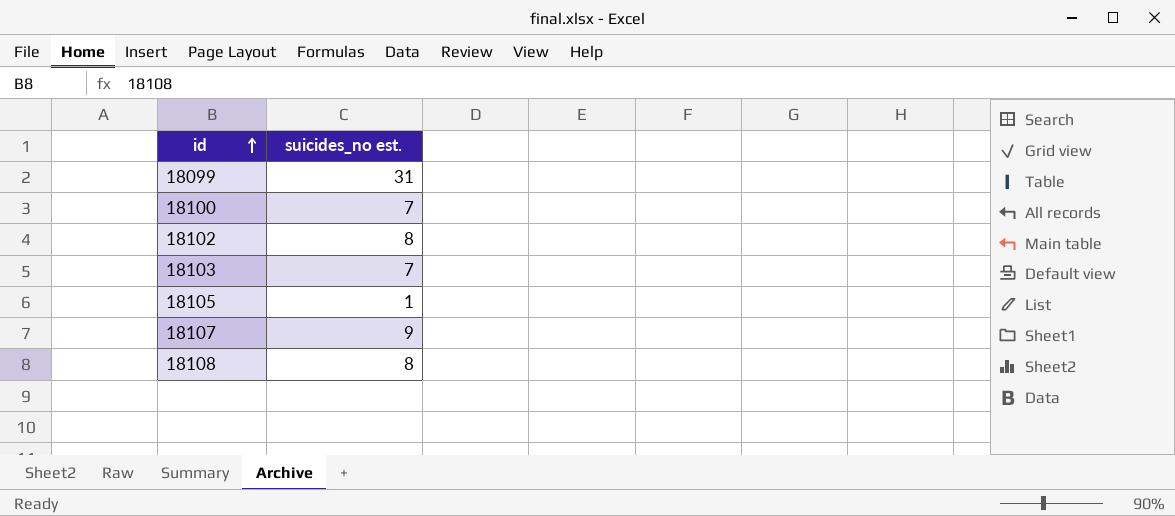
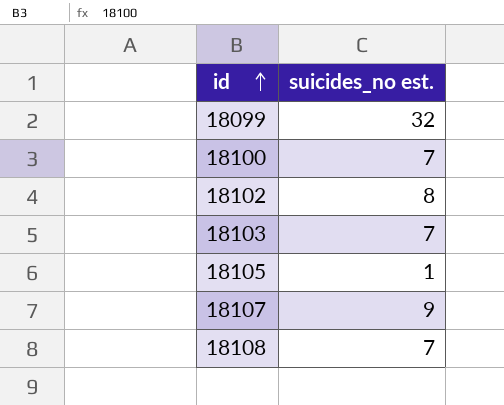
18099 | suicides_no est.: 31 -> 32
18108 | suicides_no est.: 8 -> 7

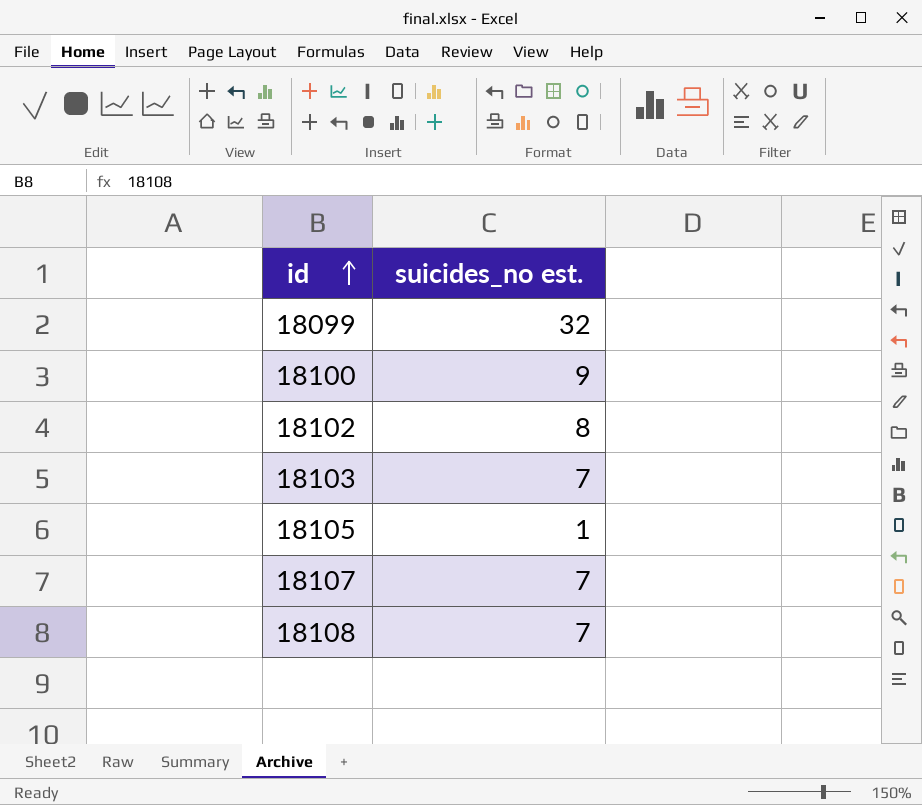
18100 | suicides_no est.: 7 -> 9
18107 | suicides_no est.: 9 -> 7

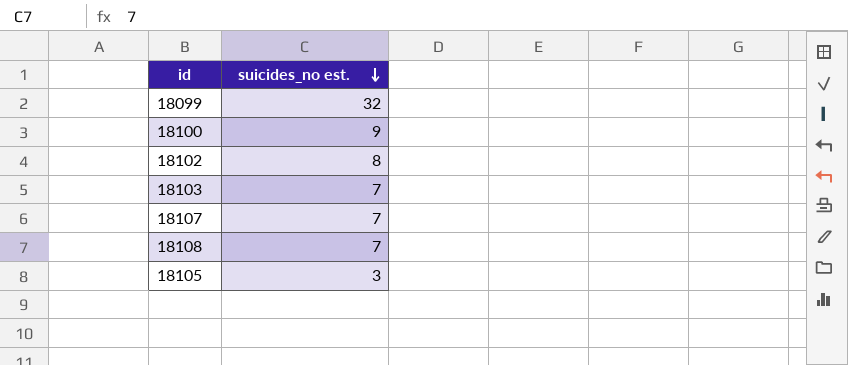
row order: id ascending -> suicides_no est. descending
18105 | suicides_no est.: 1 -> 3

